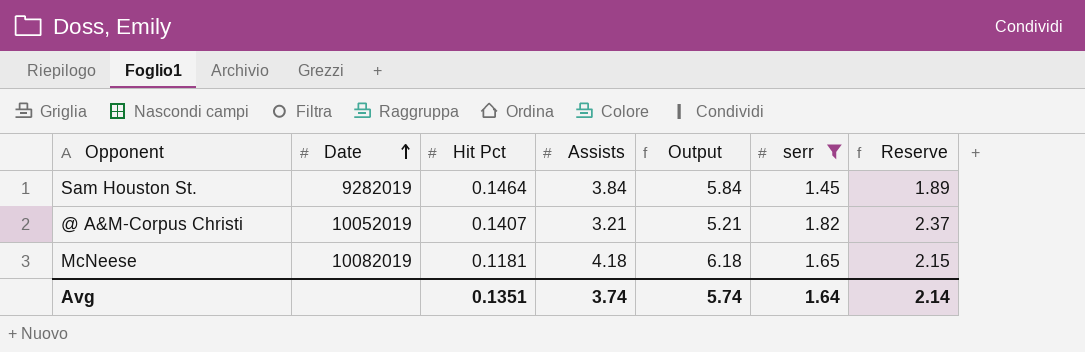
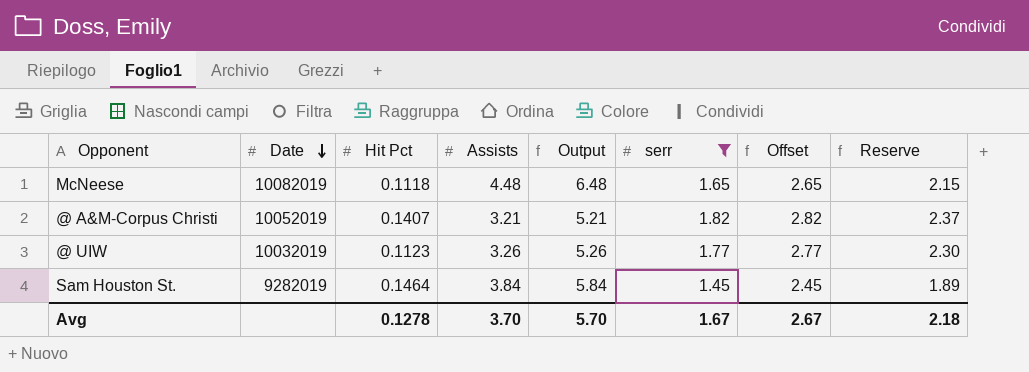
row order: Date ascending -> Date descending
column Offset | formula: none -> [serr] + 1
McNeese | Hit Pct: 0.1181 -> 0.1118
McNeese | Assists: 4.18 -> 4.48
McNeese | Output: 6.18 -> 6.48
row @ UIW: none -> 10032019 | 0.1123 | 3.26 | 5.26 | 1.77 | 2.77 | 2.30
Avg | Hit Pct: 0.1351 -> 0.1278
Avg | Assists: 3.74 -> 3.70
Avg | Output: 5.74 -> 5.70
Avg | serr: 1.64 -> 1.67
Avg | Reserve: 2.14 -> 2.18

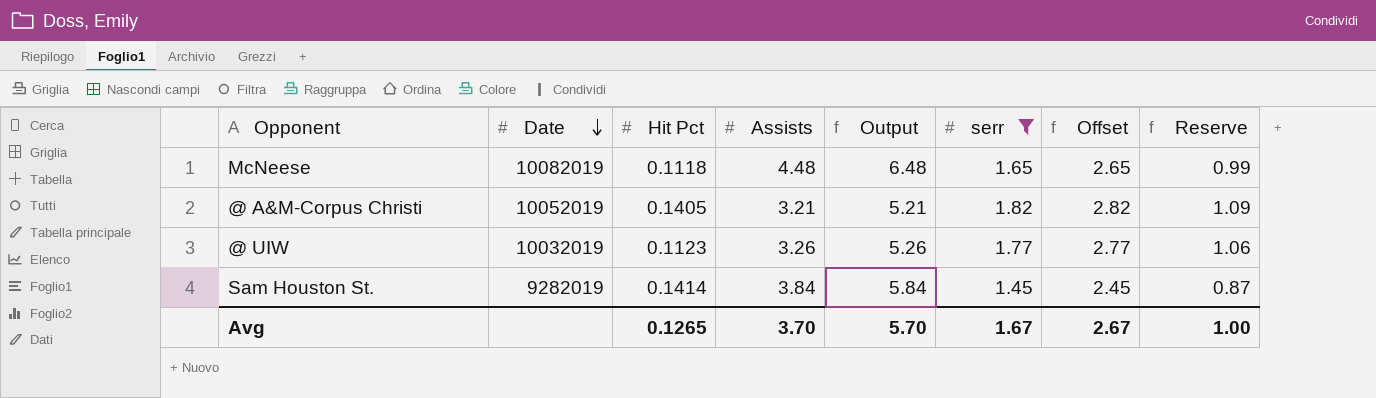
column Reserve | formula: [serr] * 1.3 -> [serr] * 0.6
@ A&M-Corpus Christi | Hit Pct: 0.1407 -> 0.1405
Sam Houston St. | Hit Pct: 0.1464 -> 0.1414
Avg | Hit Pct: 0.1278 -> 0.1265
Avg | Reserve: 2.18 -> 1.00

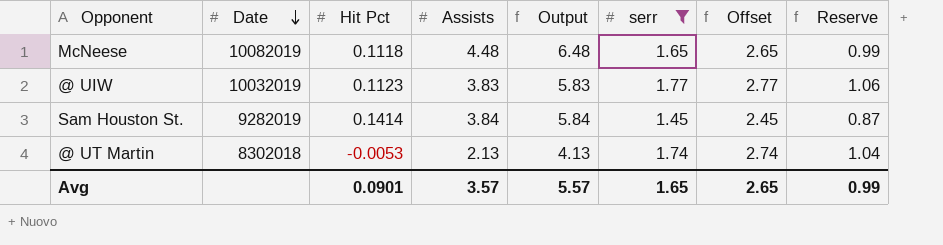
row @ A&M-Corpus Christi: 10052019 | 0.1405 | 3.21 | 5.21 | 1.82 | 2.82 | 1.09 -> none
@ UIW | Assists: 3.26 -> 3.83
@ UIW | Output: 5.26 -> 5.83
row @ UT Martin: none -> 8302018 | -0.0053 | 2.13 | 4.13 | 1.74 | 2.74 | 1.04
Avg | Hit Pct: 0.1265 -> 0.0901
Avg | Assists: 3.70 -> 3.57
Avg | Output: 5.70 -> 5.57
Avg | serr: 1.67 -> 1.65
Avg | Offset: 2.67 -> 2.65
Avg | Reserve: 1.00 -> 0.99

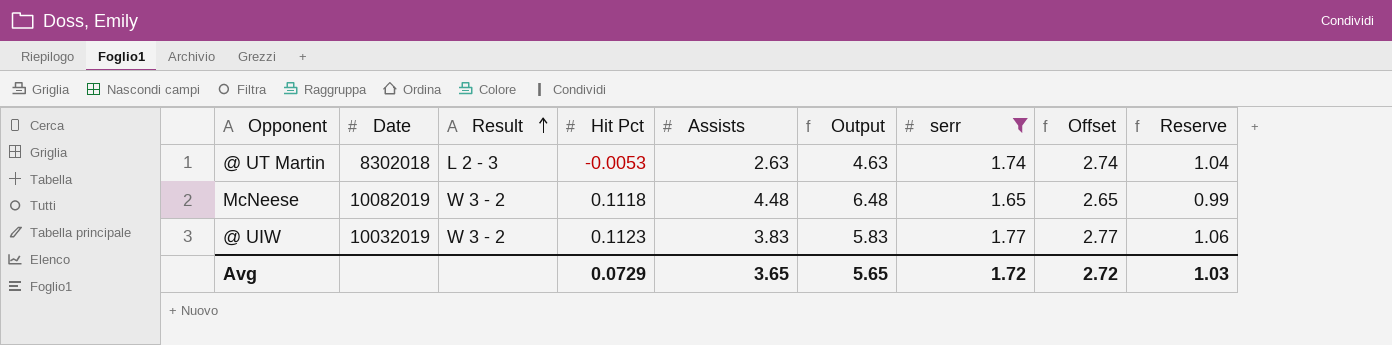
row order: Date descending -> Result ascending
column Result | position: none -> 3
row Sam Houston St.: 9282019 | 0.1414 | 3.84 | 5.84 | 1.45 | 2.45 | 0.87 -> none
@ UT Martin | Assists: 2.13 -> 2.63
@ UT Martin | Output: 4.13 -> 4.63
Avg | Hit Pct: 0.0901 -> 0.0729
Avg | Assists: 3.57 -> 3.65
Avg | Output: 5.57 -> 5.65
Avg | serr: 1.65 -> 1.72
Avg | Offset: 2.65 -> 2.72
Avg | Reserve: 0.99 -> 1.03

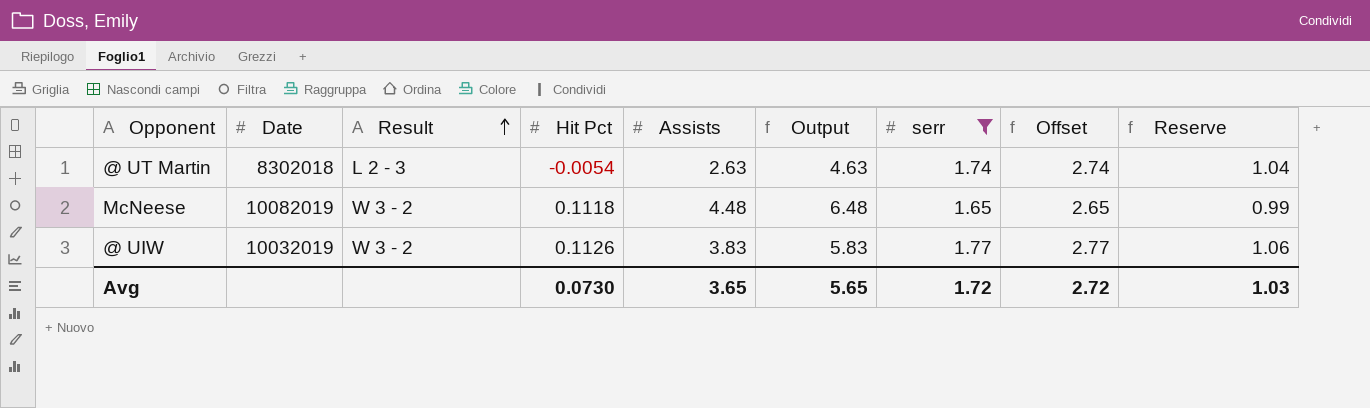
@ UT Martin | Hit Pct: -0.0053 -> -0.0054
@ UIW | Hit Pct: 0.1123 -> 0.1126
Avg | Hit Pct: 0.0729 -> 0.0730

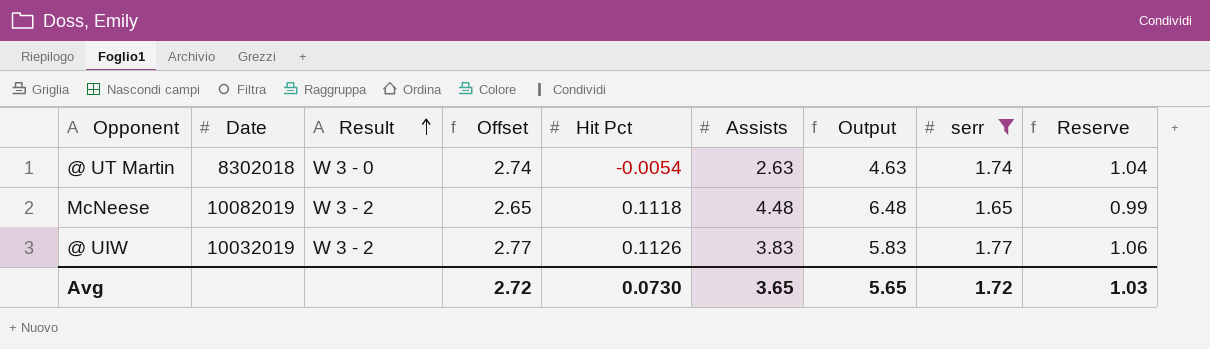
column Offset | position: 8 -> 4
@ UT Martin | Result: L 2 - 3 -> W 3 - 0

